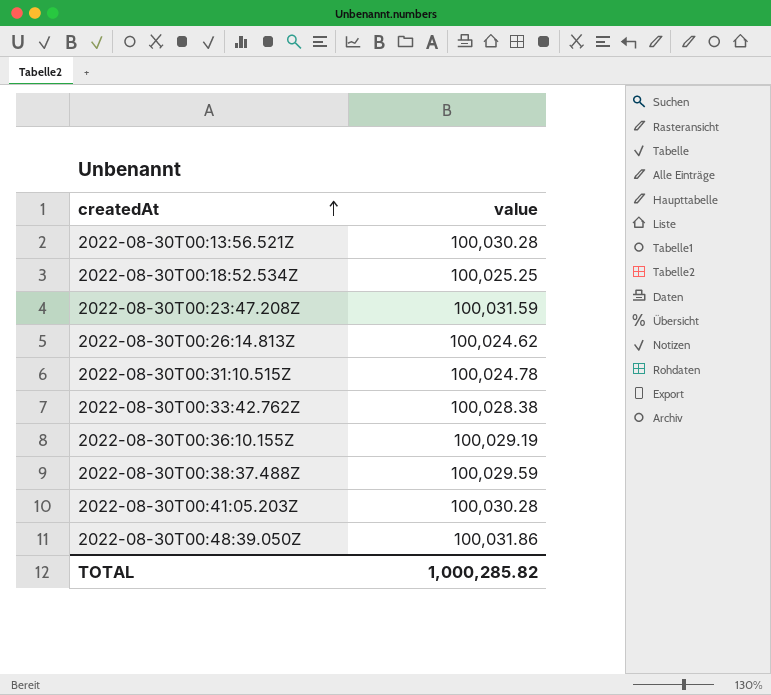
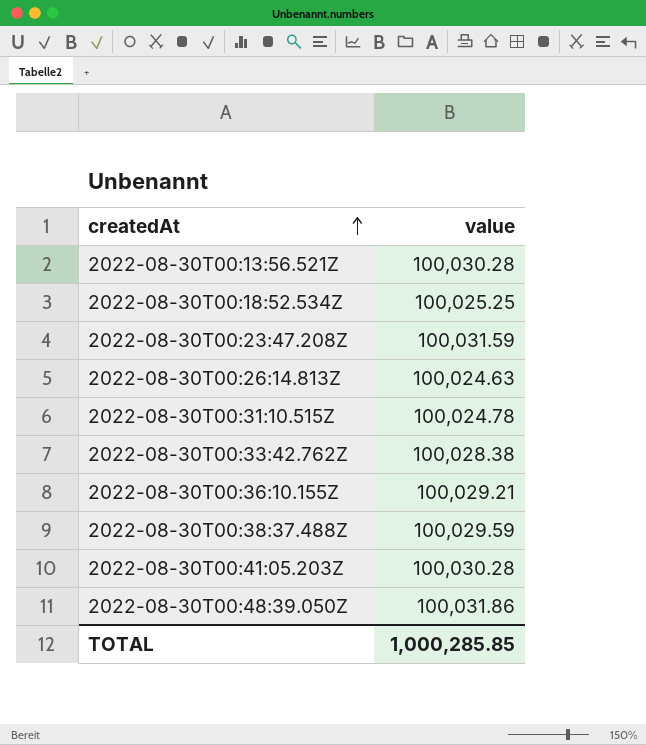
2022-08-30T00:26:14.813Z | value: 100,024.62 -> 100,024.63
2022-08-30T00:36:10.155Z | value: 100,029.19 -> 100,029.21
TOTAL | value: 1,000,285.82 -> 1,000,285.85

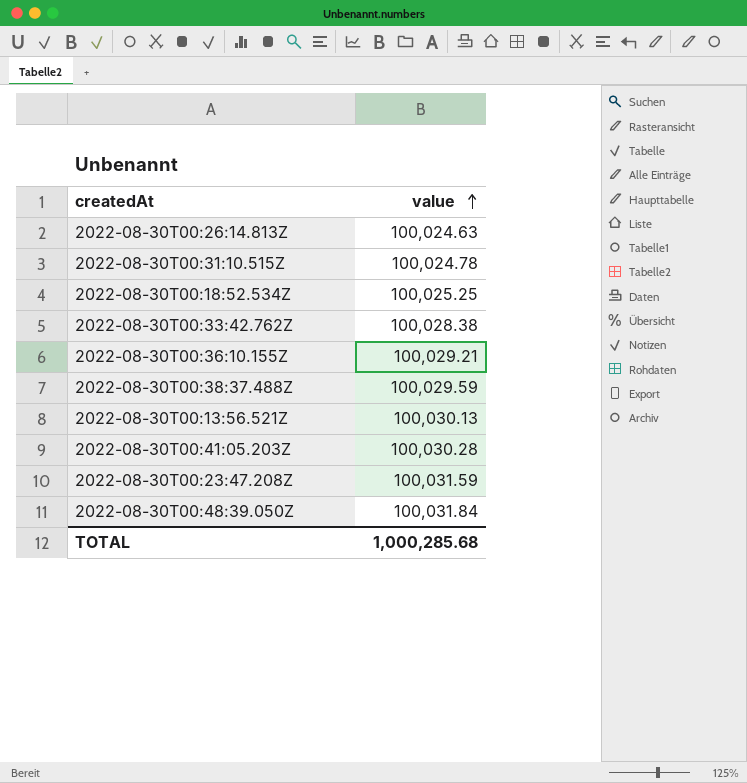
row order: createdAt ascending -> value ascending
2022-08-30T00:13:56.521Z | value: 100,030.28 -> 100,030.13
2022-08-30T00:48:39.050Z | value: 100,031.86 -> 100,031.84
TOTAL | value: 1,000,285.85 -> 1,000,285.68

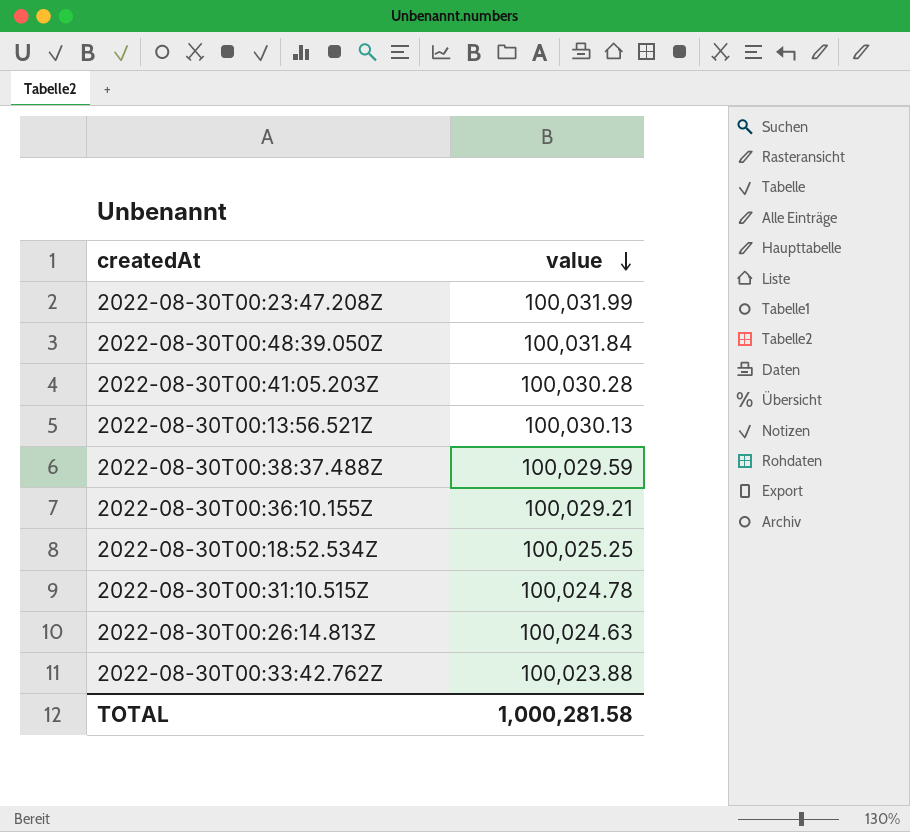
row order: value ascending -> value descending
2022-08-30T00:23:47.208Z | value: 100,031.59 -> 100,031.99
2022-08-30T00:33:42.762Z | value: 100,028.38 -> 100,023.88
TOTAL | value: 1,000,285.68 -> 1,000,281.58

